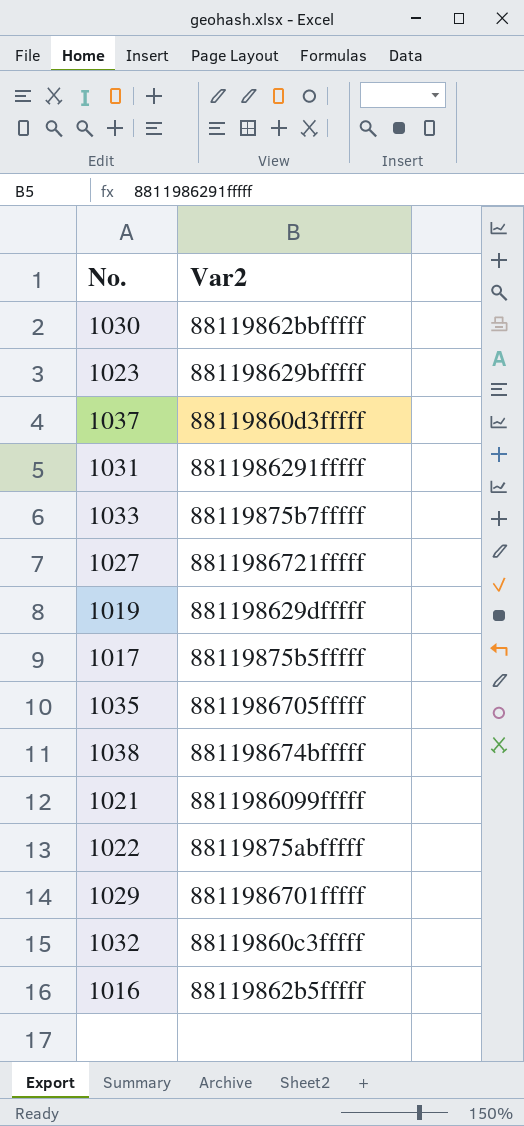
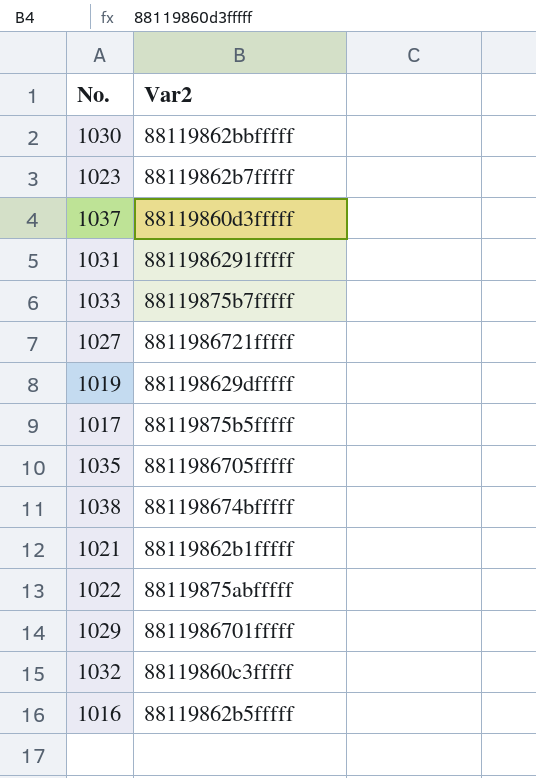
1023 | Var2: 881198629bfffff -> 88119862b7fffff
1021 | Var2: 8811986099fffff -> 88119862b1fffff

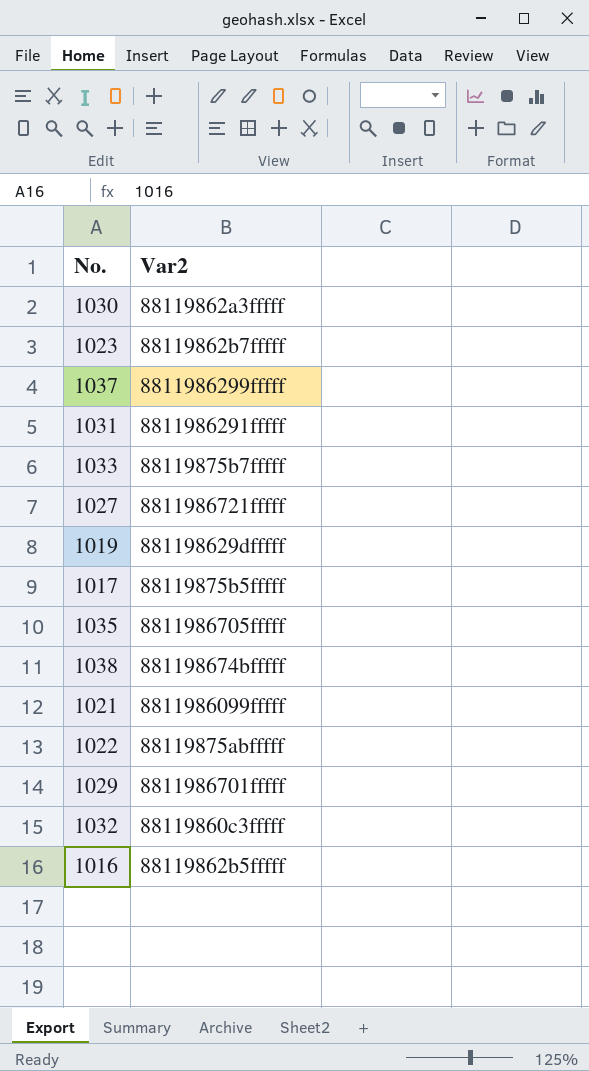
1030 | Var2: 88119862bbfffff -> 88119862a3fffff
1037 | Var2: 88119860d3fffff -> 8811986299fffff
1021 | Var2: 88119862b1fffff -> 8811986099fffff

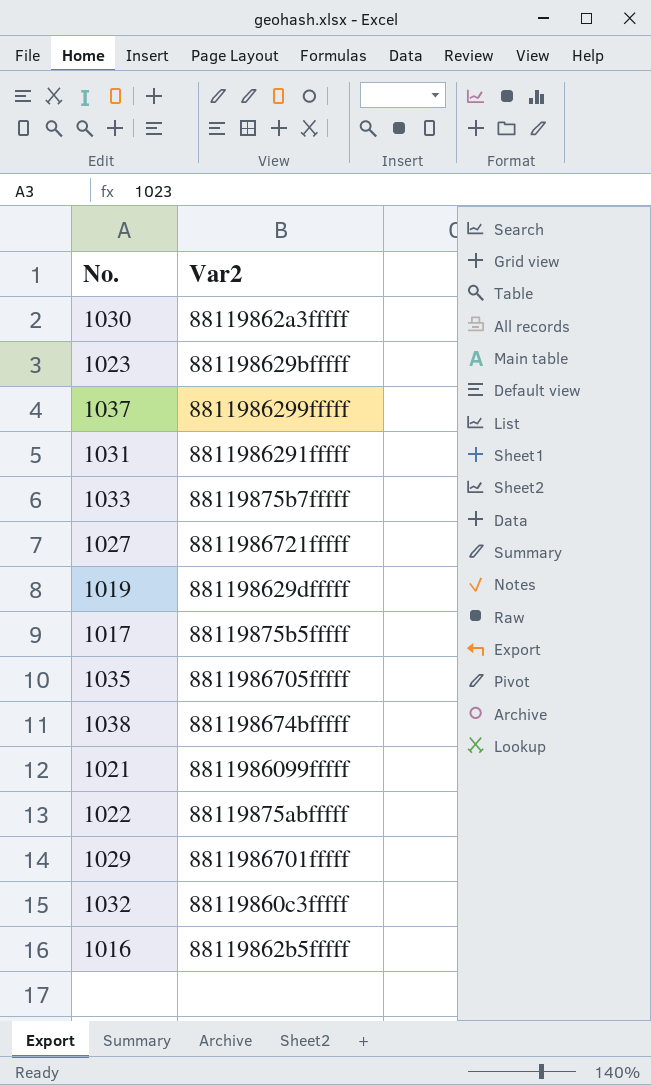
1023 | Var2: 88119862b7fffff -> 881198629bfffff

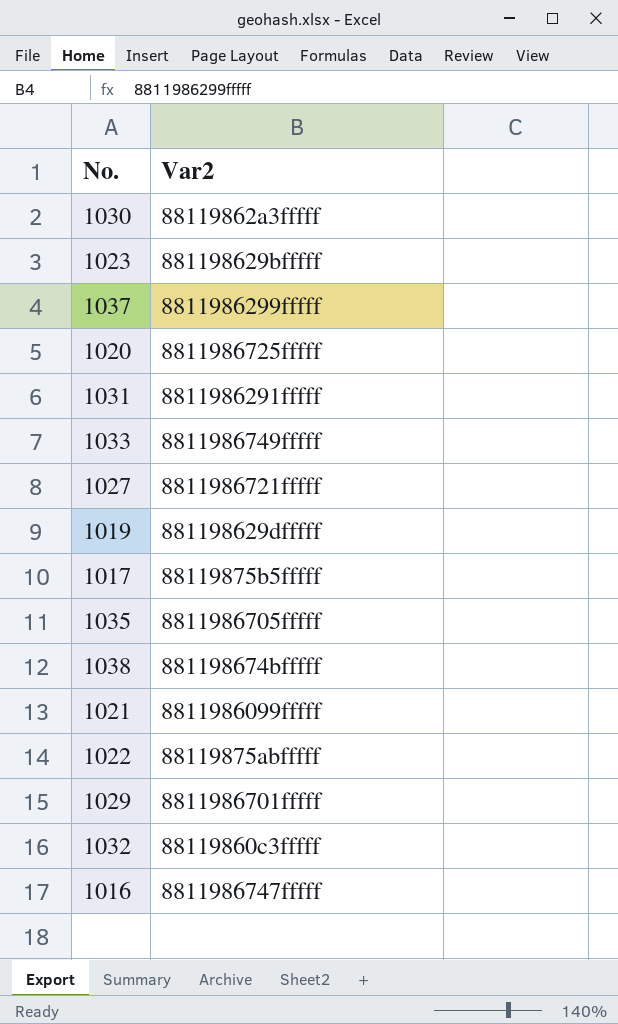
row 1020: none -> 8811986725fffff
1033 | Var2: 88119875b7fffff -> 8811986749fffff
1016 | Var2: 88119862b5fffff -> 8811986747fffff

